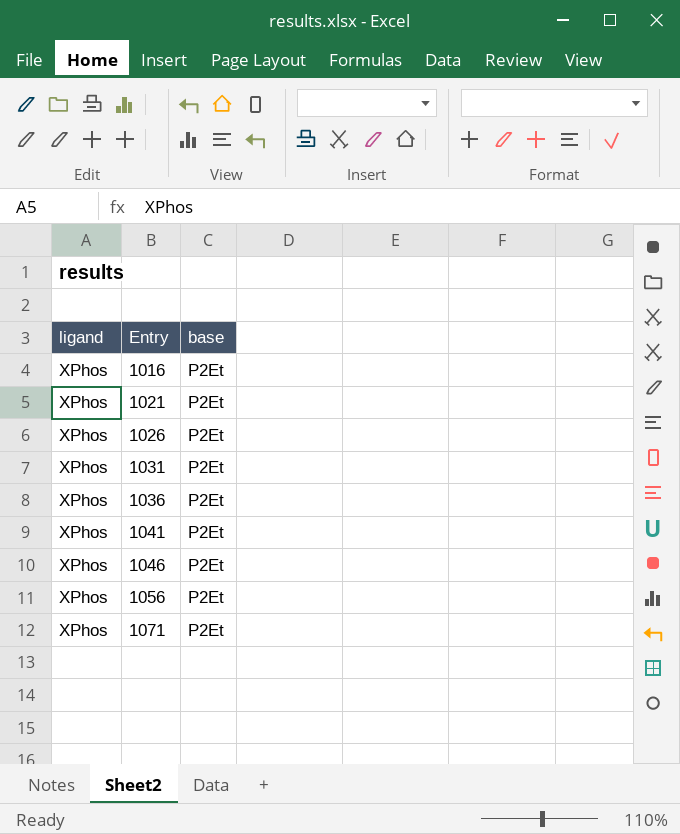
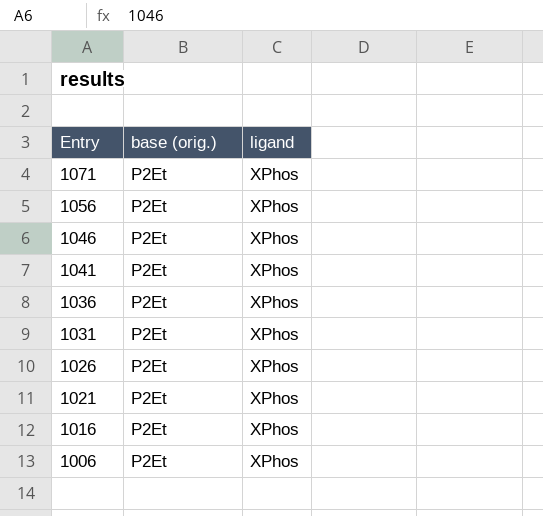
row order: Entry ascending -> Entry descending
column name: base -> base (orig.)
column ligand | position: 1 -> 3
row 1006: none -> P2Et | XPhos

